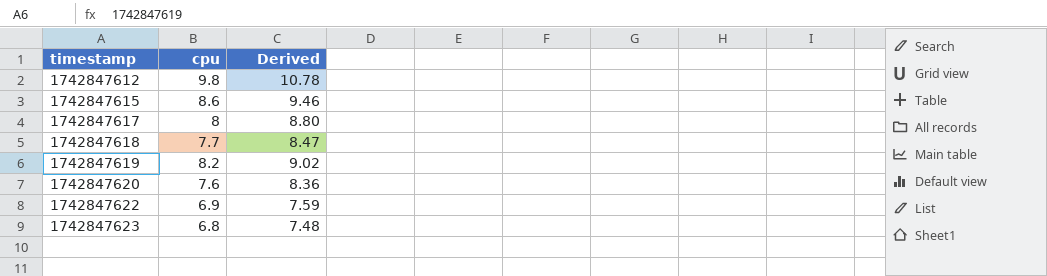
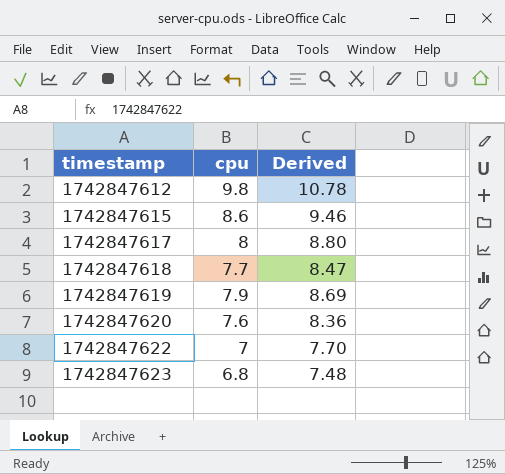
1742847619 | cpu: 8.2 -> 7.9
1742847619 | Derived: 9.02 -> 8.69
1742847622 | cpu: 6.9 -> 7
1742847622 | Derived: 7.59 -> 7.70

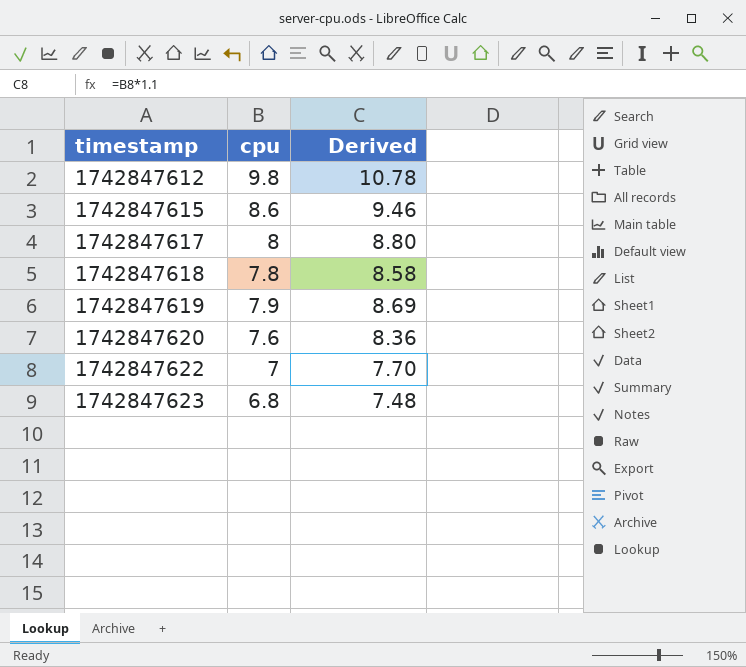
1742847618 | cpu: 7.7 -> 7.8
1742847618 | Derived: 8.47 -> 8.58

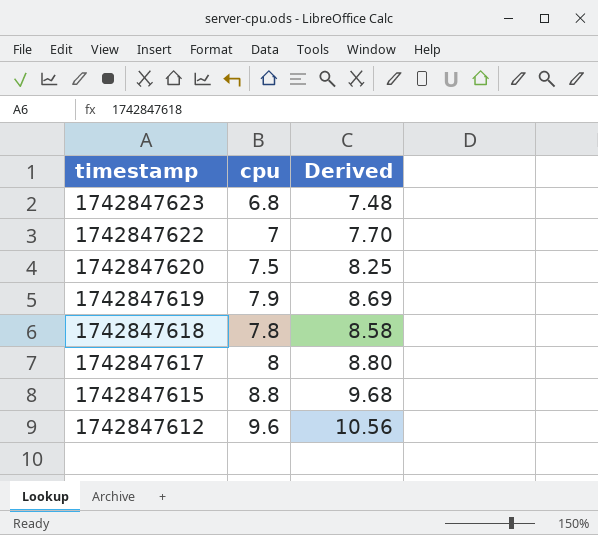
row order: timestamp ascending -> timestamp descending
1742847620 | cpu: 7.6 -> 7.5
1742847620 | Derived: 8.36 -> 8.25
1742847615 | cpu: 8.6 -> 8.8
1742847615 | Derived: 9.46 -> 9.68
1742847612 | cpu: 9.8 -> 9.6
1742847612 | Derived: 10.78 -> 10.56

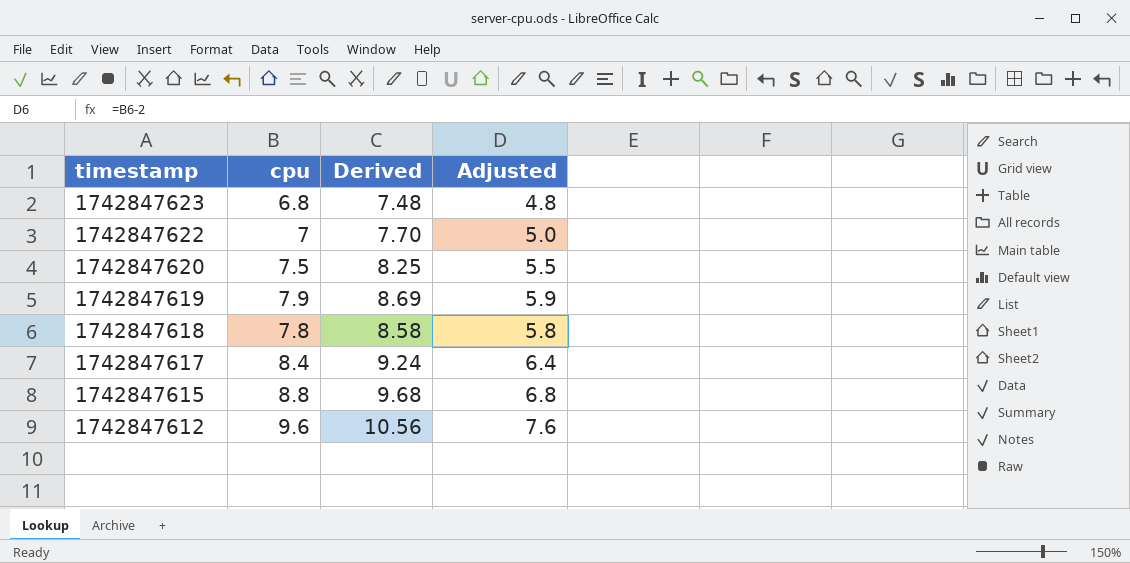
column Adjusted | formula: none -> [cpu] - 2
1742847617 | cpu: 8 -> 8.4
1742847617 | Derived: 8.80 -> 9.24

